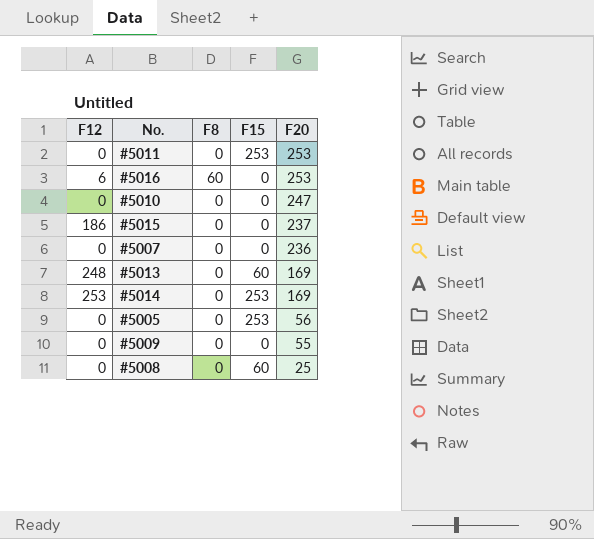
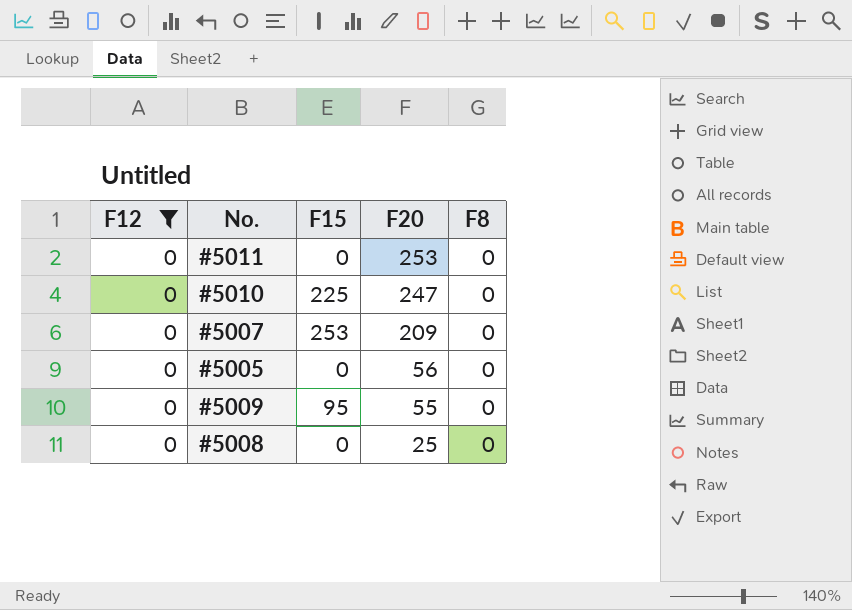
filter: none -> F12 = 0
column F8 | position: 3 -> 5
#5011 | F15: 253 -> 0
#5010 | F15: 0 -> 225
#5007 | F15: 0 -> 253
#5007 | F20: 236 -> 209
#5005 | F15: 253 -> 0
#5009 | F15: 0 -> 95
#5008 | F15: 60 -> 0

